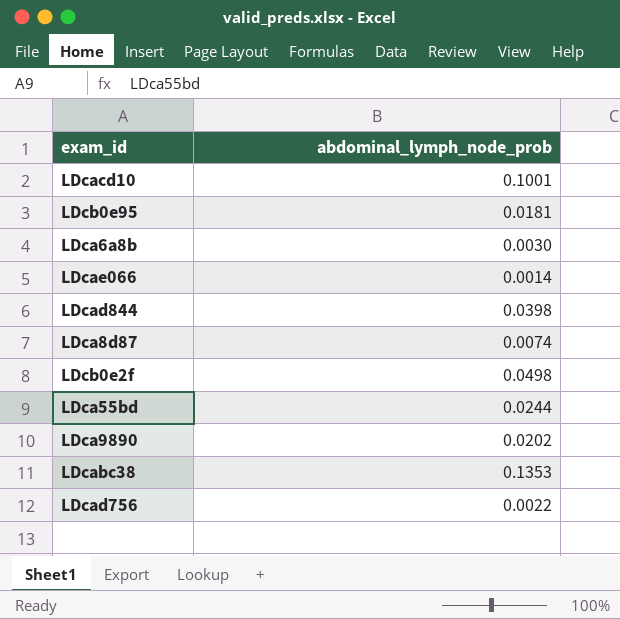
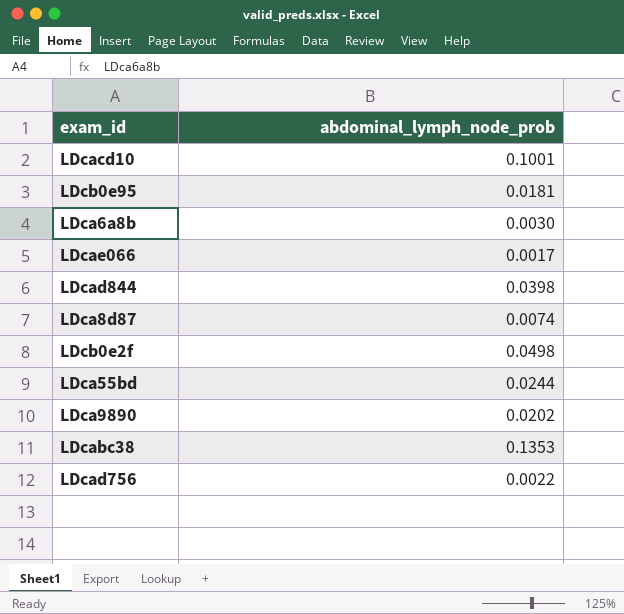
LDcae066 | abdominal_lymph_node_prob: 0.0014 -> 0.0017

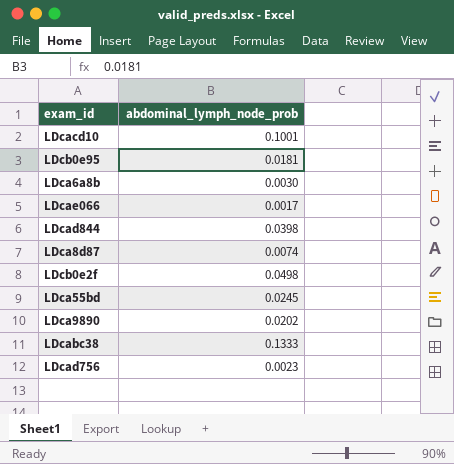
LDca55bd | abdominal_lymph_node_prob: 0.0244 -> 0.0245
LDcabc38 | abdominal_lymph_node_prob: 0.1353 -> 0.1333
LDcad756 | abdominal_lymph_node_prob: 0.0022 -> 0.0023

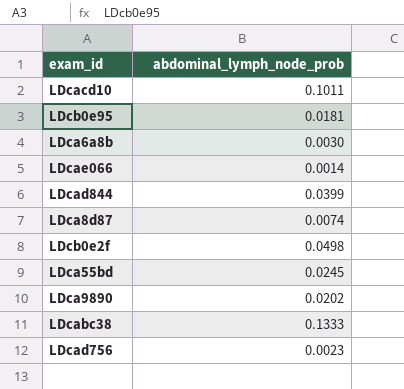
LDcacd10 | abdominal_lymph_node_prob: 0.1001 -> 0.1011
LDcae066 | abdominal_lymph_node_prob: 0.0017 -> 0.0014
LDcad844 | abdominal_lymph_node_prob: 0.0398 -> 0.0399

